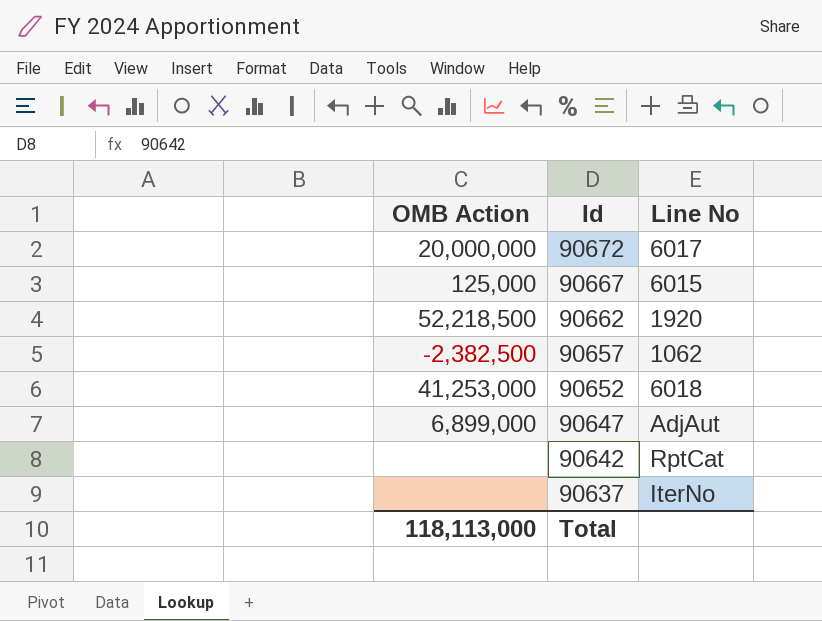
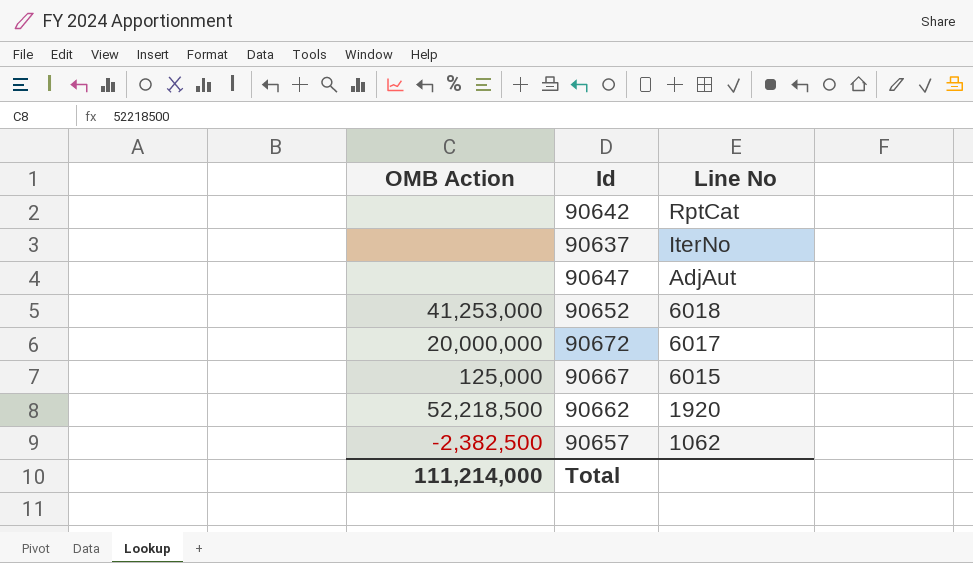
row order: Id descending -> Line No descending
90647 | OMB Action: 6,899,000 -> none
Total | OMB Action: 118,113,000 -> 111,214,000

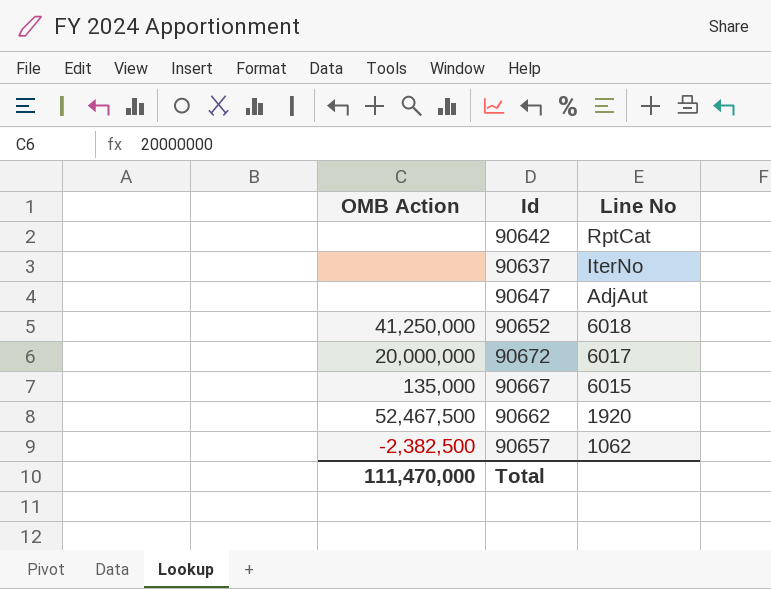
90652 | OMB Action: 41,253,000 -> 41,250,000
90667 | OMB Action: 125,000 -> 135,000
90662 | OMB Action: 52,218,500 -> 52,467,500
Total | OMB Action: 111,214,000 -> 111,470,000

